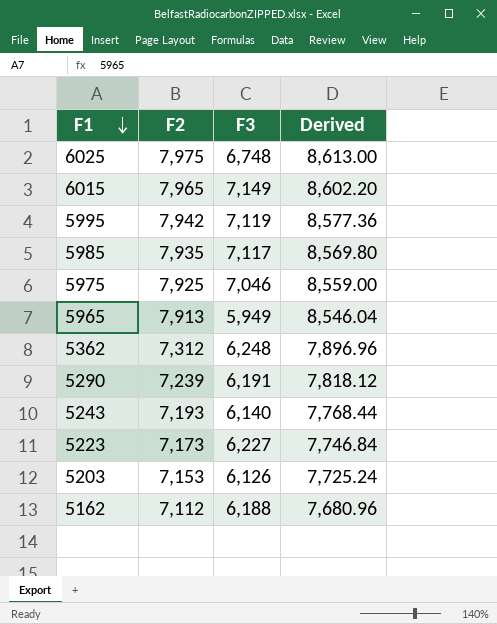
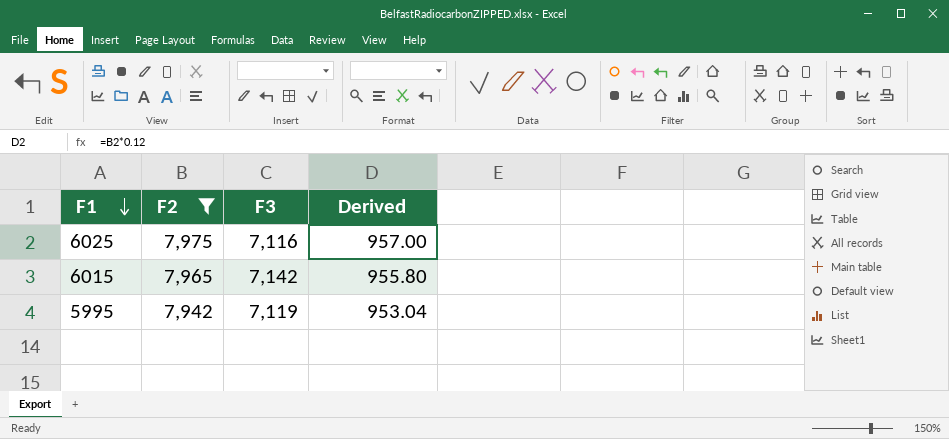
filter: none -> F2 >= 7,942
column Derived | formula: [F2] * 1.08 -> [F2] * 0.12
6025 | F3: 6,748 -> 7,116
6015 | F3: 7,149 -> 7,142

